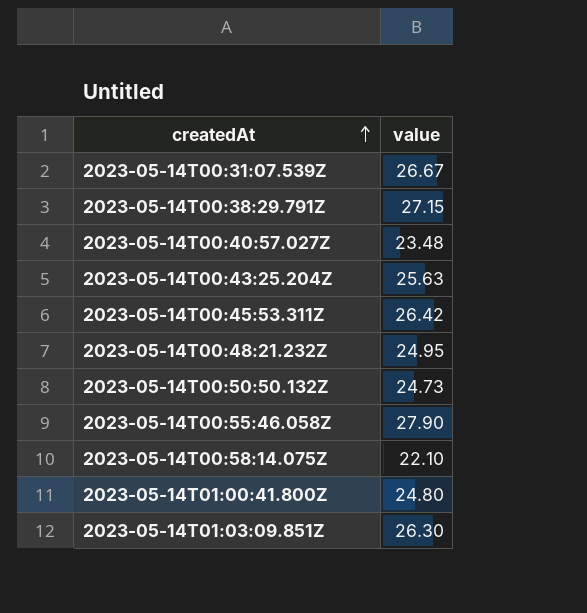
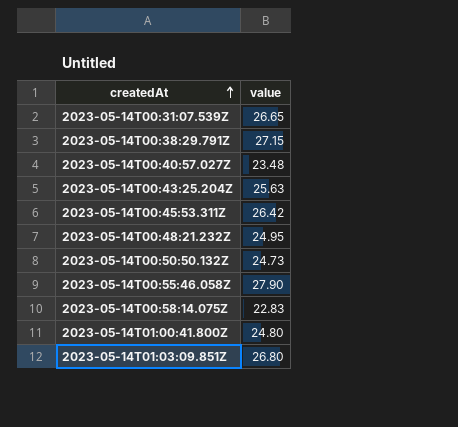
2023-05-14T00:31:07.539Z | value: 26.67 -> 26.65
2023-05-14T00:58:14.075Z | value: 22.10 -> 22.83
2023-05-14T01:03:09.851Z | value: 26.30 -> 26.80

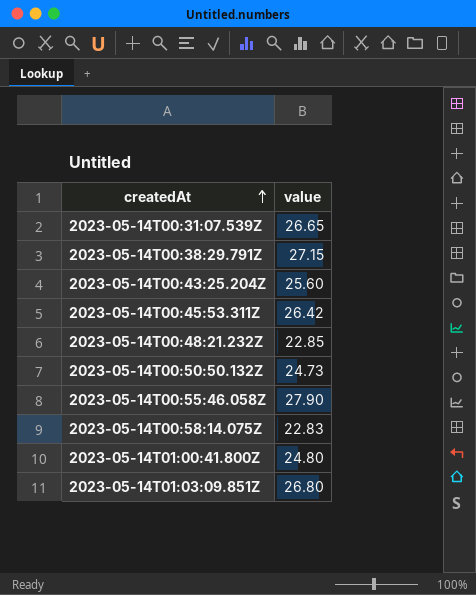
row 2023-05-14T00:40:57.027Z: 23.48 -> none
2023-05-14T00:43:25.204Z | value: 25.63 -> 25.60
2023-05-14T00:48:21.232Z | value: 24.95 -> 22.85

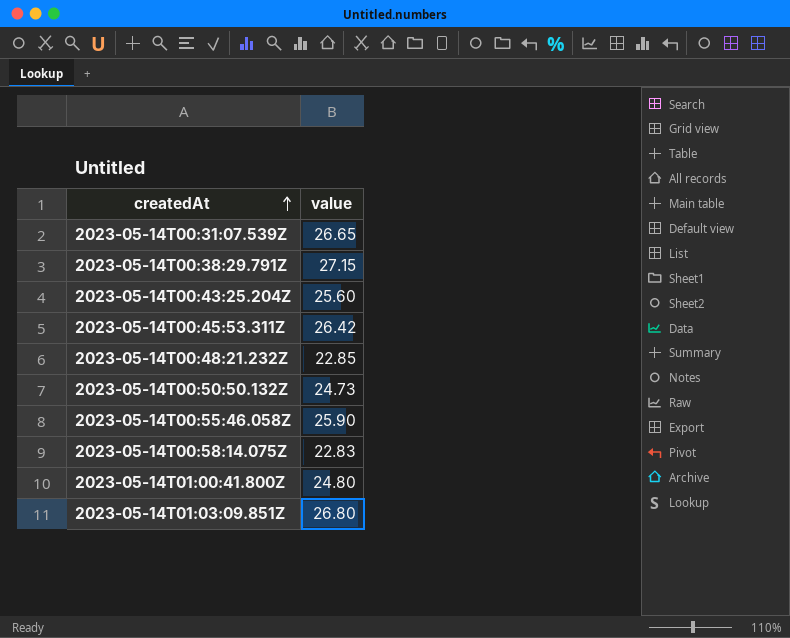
2023-05-14T00:55:46.058Z | value: 27.90 -> 25.90

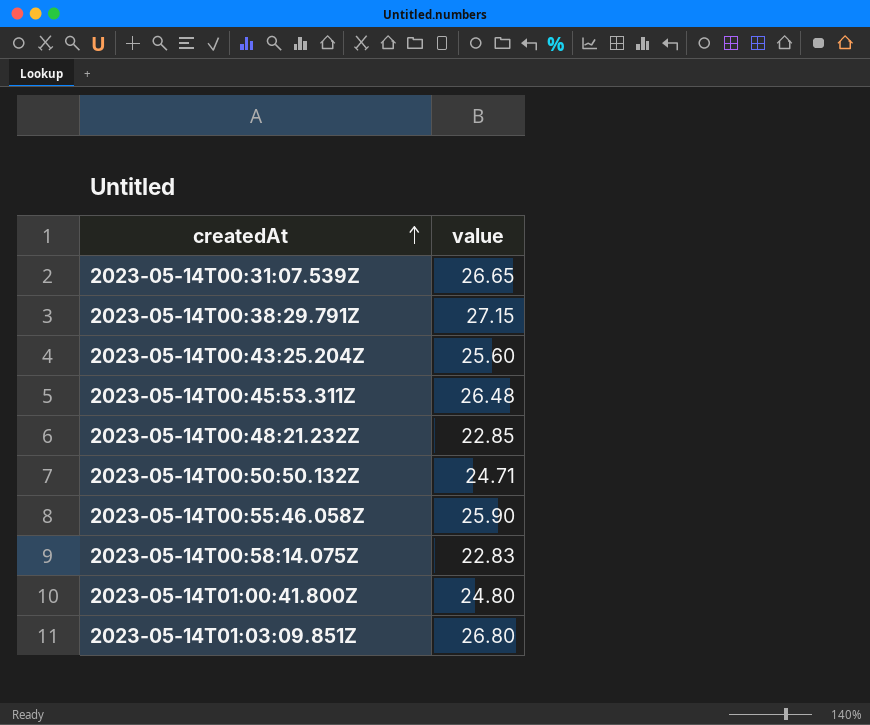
2023-05-14T00:45:53.311Z | value: 26.42 -> 26.48
2023-05-14T00:50:50.132Z | value: 24.73 -> 24.71

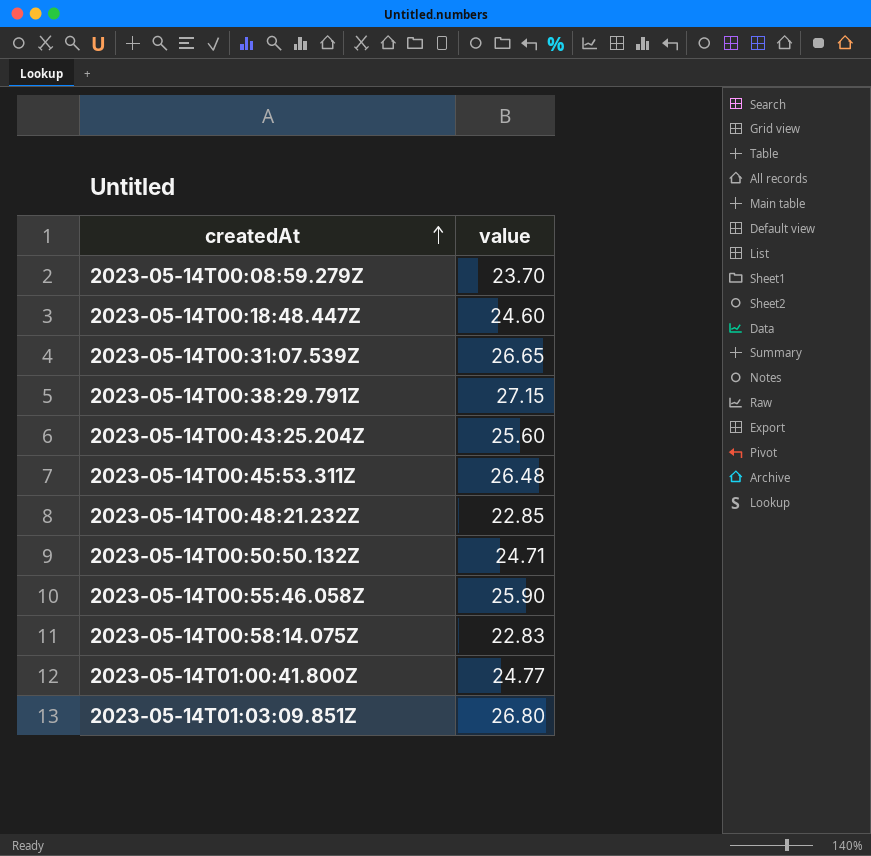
row 2023-05-14T00:08:59.279Z: none -> 23.70
row 2023-05-14T00:18:48.447Z: none -> 24.60
2023-05-14T01:00:41.800Z | value: 24.80 -> 24.77

